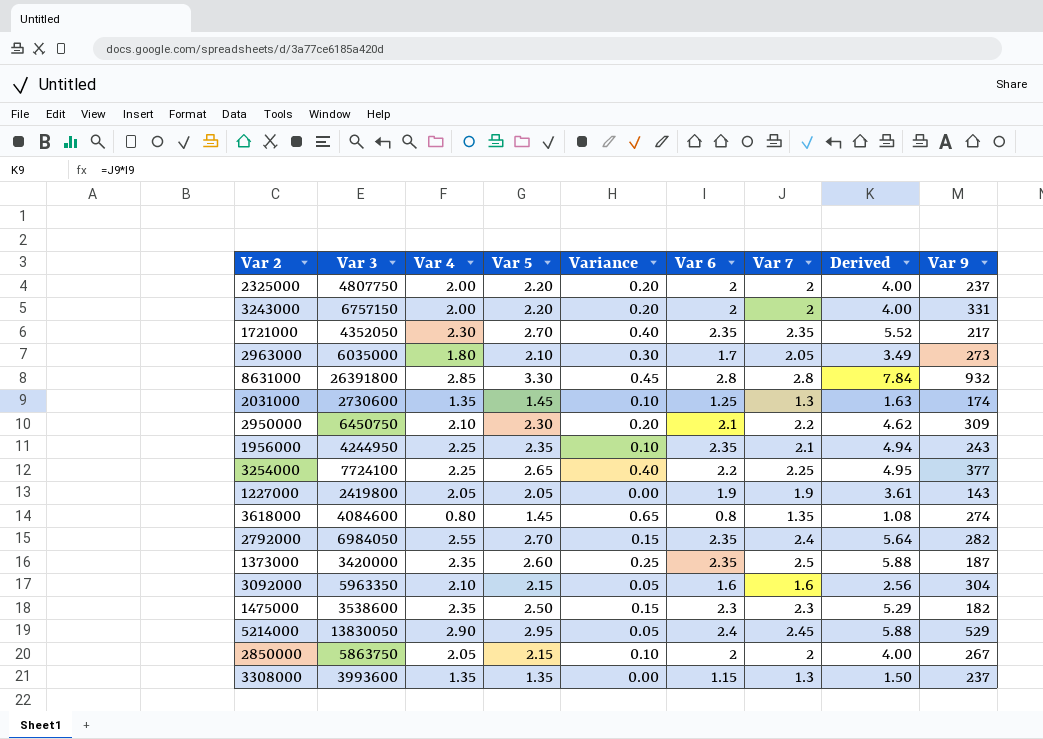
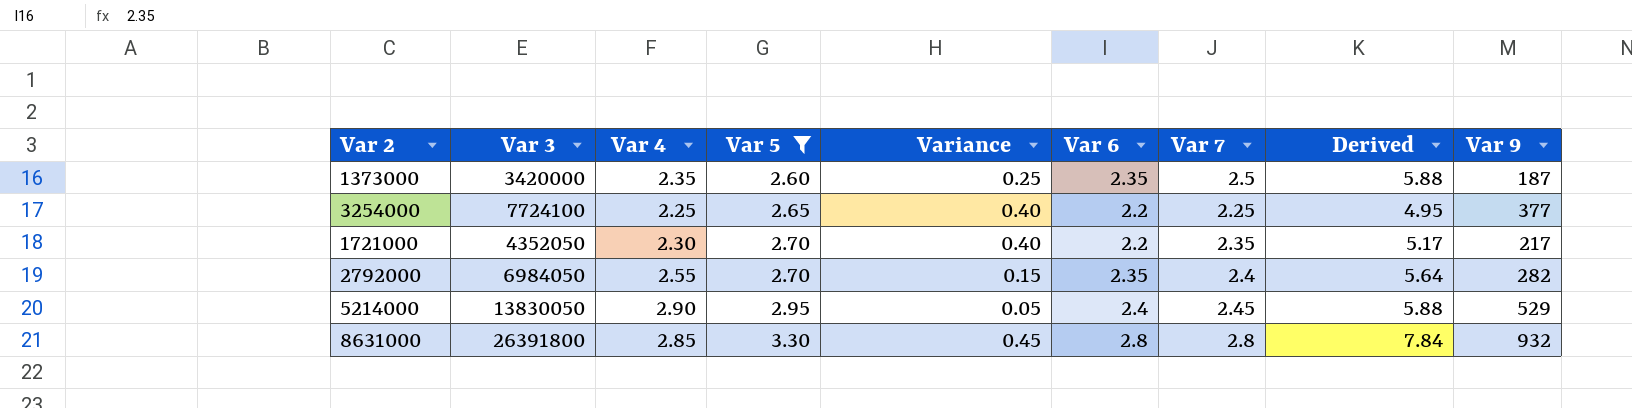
filter: none -> Var 5 >= 2.60
row order: none -> Var 5 ascending
1721000 | Var 6: 2.35 -> 2.2
1721000 | Derived: 5.52 -> 5.17

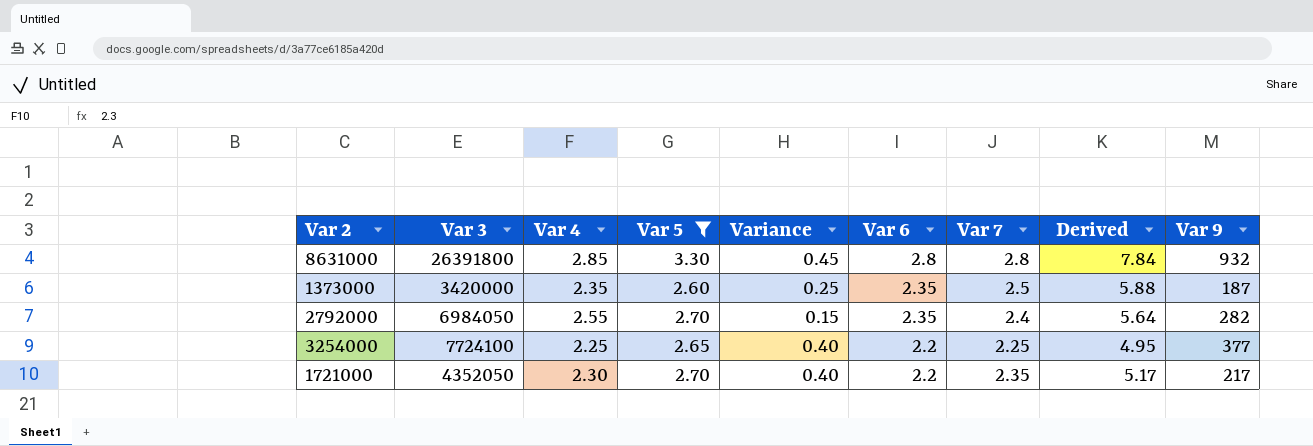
row order: Var 5 ascending -> Var 6 descending
row 5214000: 13830050 | 2.90 | 2.95 | 0.05 | 2.4 | 2.45 | 5.88 | 529 -> none

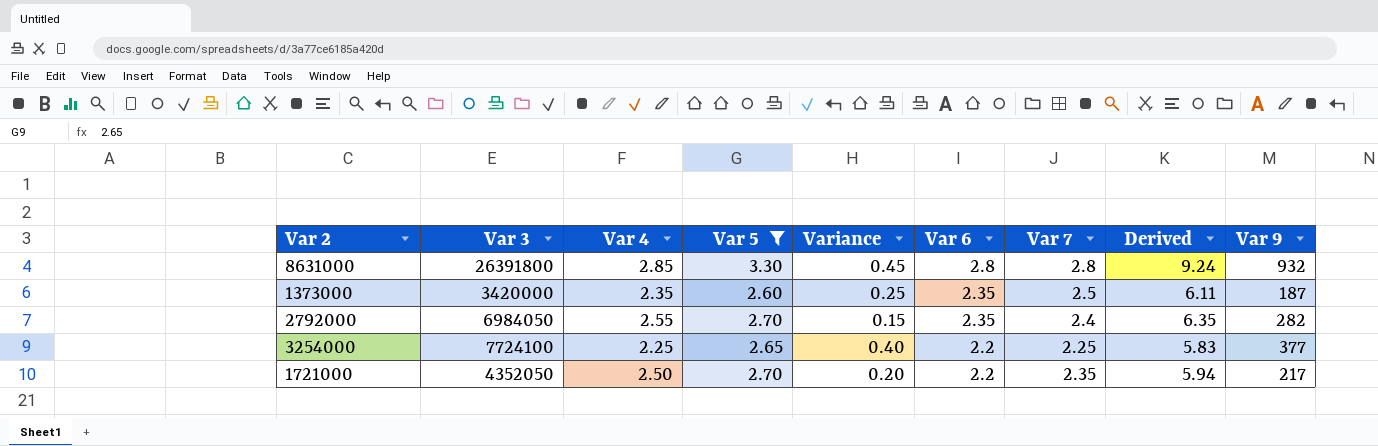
column Derived | formula: [Var 6] * [Var 7] -> [Var 5] * [Var 6]
1721000 | Var 4: 2.30 -> 2.50
1721000 | Variance: 0.40 -> 0.20

